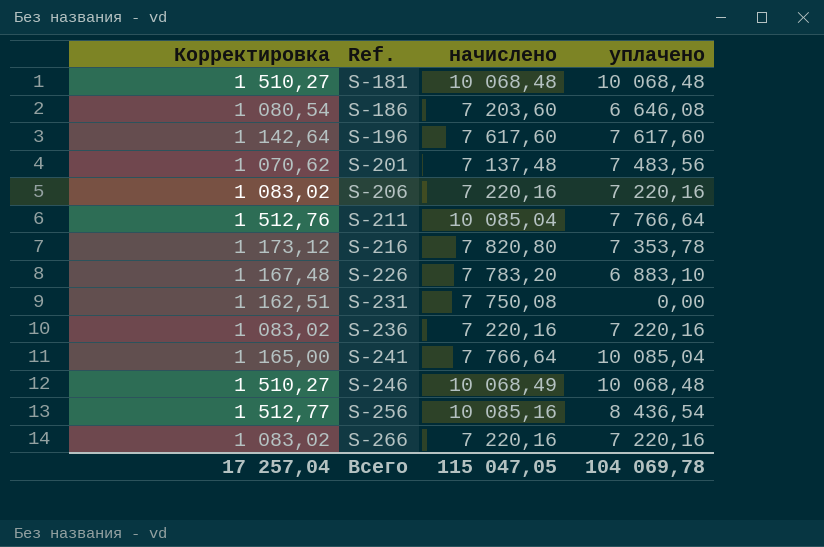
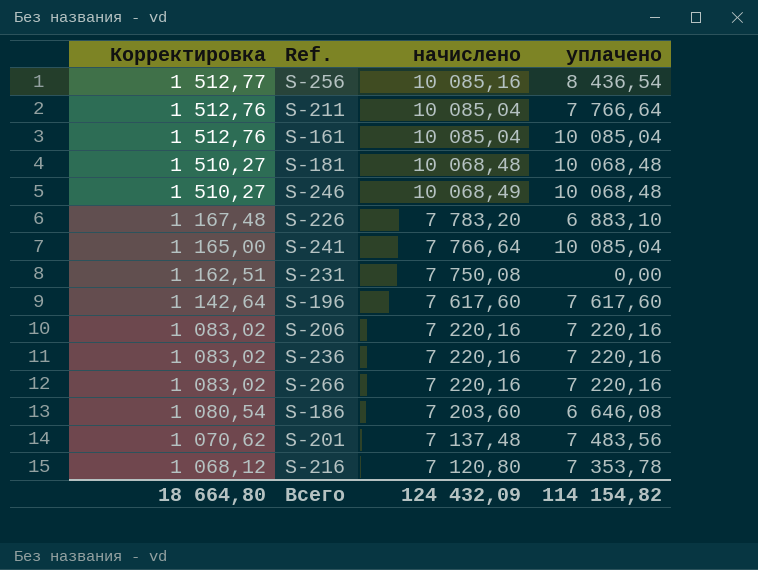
row order: Ref. ascending -> Корректировка descending
row S-161: none -> 1 512,76 | 10 085,04 | 10 085,04
S-216 | Корректировка: 1 173,12 -> 1 068,12
S-216 | начислено: 7 820,80 -> 7 120,80
Всего | Корректировка: 17 257,04 -> 18 664,80
Всего | начислено: 115 047,05 -> 124 432,09
Всего | уплачено: 104 069,78 -> 114 154,82

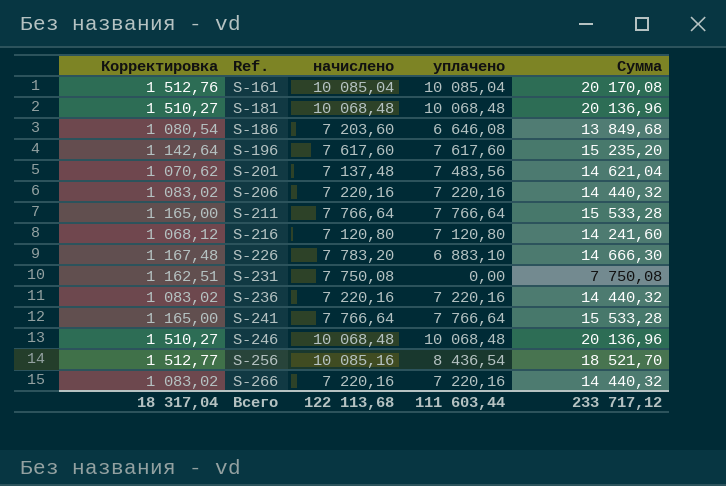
row order: Корректировка descending -> Ref. ascending
column Сумма | formula: none -> [начислено] + [уплачено]
S-211 | Корректировка: 1 512,76 -> 1 165,00
S-211 | начислено: 10 085,04 -> 7 766,64
S-216 | уплачено: 7 353,78 -> 7 120,80
S-241 | уплачено: 10 085,04 -> 7 766,64
S-246 | начислено: 10 068,49 -> 10 068,48
Всего | Корректировка: 18 664,80 -> 18 317,04
Всего | начислено: 124 432,09 -> 122 113,68
Всего | уплачено: 114 154,82 -> 111 603,44

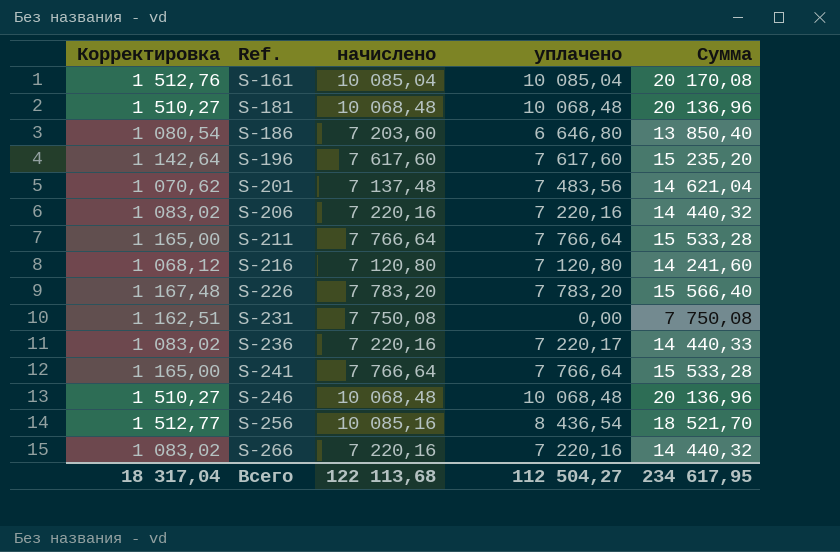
S-186 | уплачено: 6 646,08 -> 6 646,80
S-186 | Сумма: 13 849,68 -> 13 850,40
S-226 | уплачено: 6 883,10 -> 7 783,20
S-226 | Сумма: 14 666,30 -> 15 566,40
S-236 | уплачено: 7 220,16 -> 7 220,17
S-236 | Сумма: 14 440,32 -> 14 440,33
Всего | уплачено: 111 603,44 -> 112 504,27
Всего | Сумма: 233 717,12 -> 234 617,95

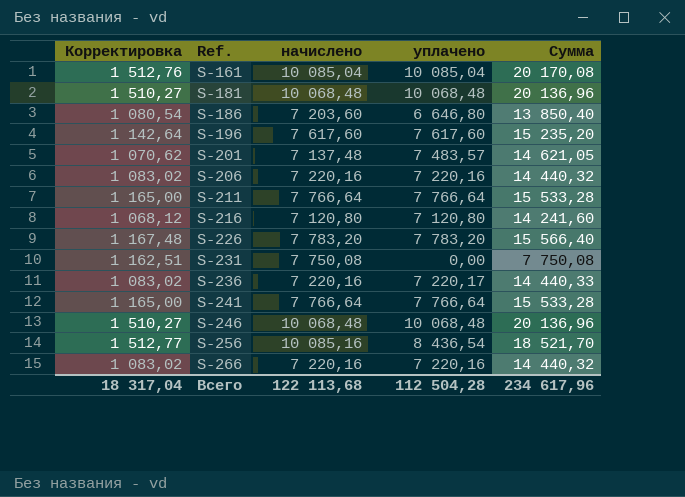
S-201 | уплачено: 7 483,56 -> 7 483,57
S-201 | Сумма: 14 621,04 -> 14 621,05
Всего | уплачено: 112 504,27 -> 112 504,28
Всего | Сумма: 234 617,95 -> 234 617,96

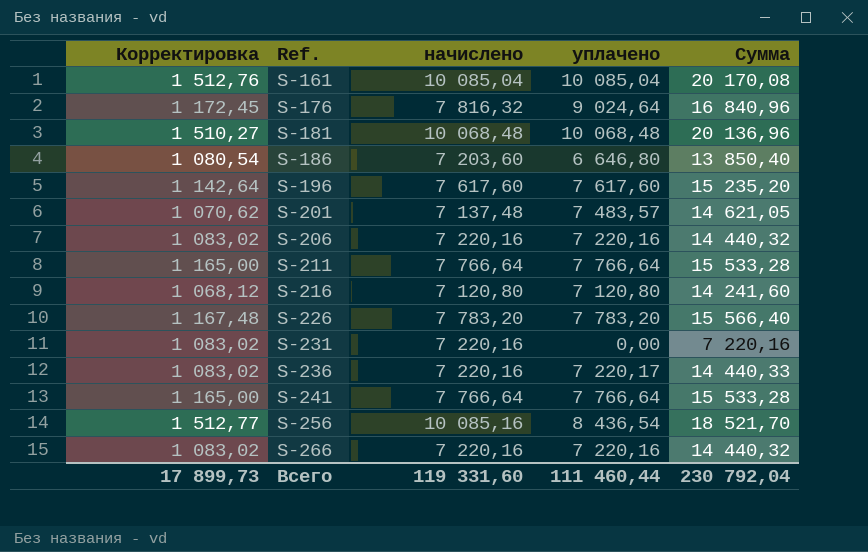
row S-246: 1 510,27 | 10 068,48 | 10 068,48 | 20 136,96 -> none
row S-176: none -> 1 172,45 | 7 816,32 | 9 024,64 | 16 840,96
S-231 | Корректировка: 1 162,51 -> 1 083,02
S-231 | начислено: 7 750,08 -> 7 220,16
S-231 | Сумма: 7 750,08 -> 7 220,16
Всего | Корректировка: 18 317,04 -> 17 899,73
Всего | начислено: 122 113,68 -> 119 331,60
Всего | уплачено: 112 504,28 -> 111 460,44
Всего | Сумма: 234 617,96 -> 230 792,04

